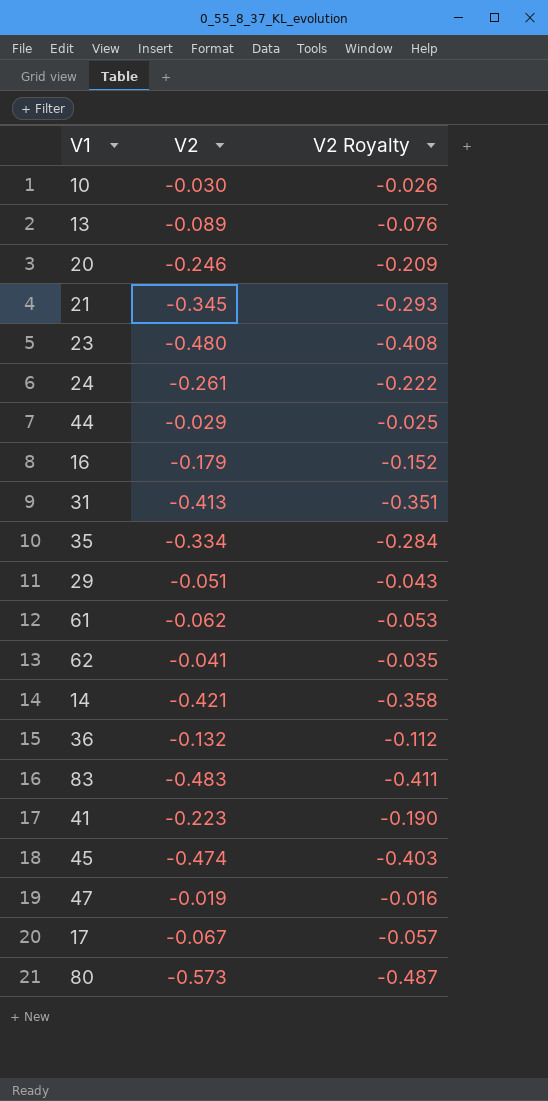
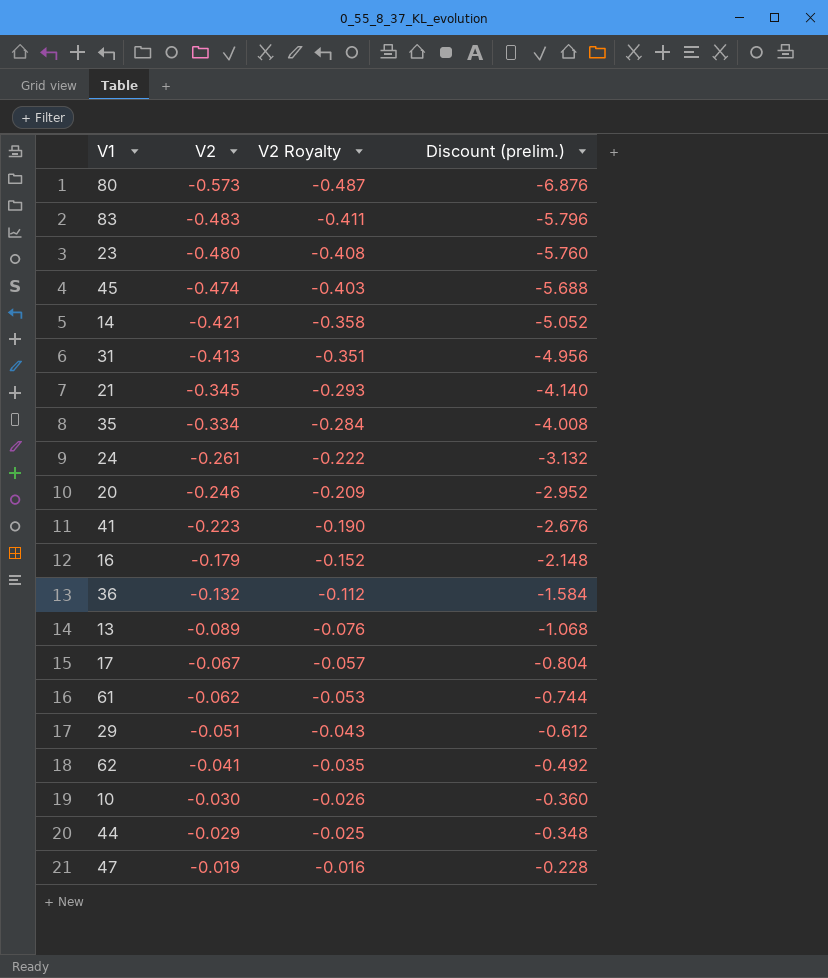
row order: none -> V2 ascending
column Discount (prelim.) | formula: none -> [V2] * 12

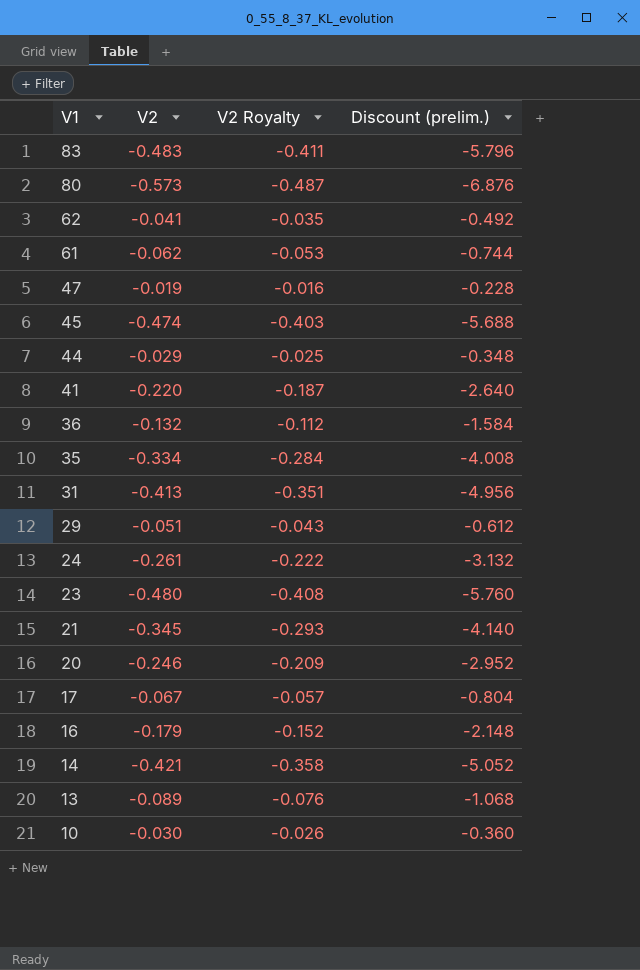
row order: V2 ascending -> V1 descending
41 | V2: -0.223 -> -0.220
41 | V2 Royalty: -0.190 -> -0.187
41 | Discount (prelim.): -2.676 -> -2.640

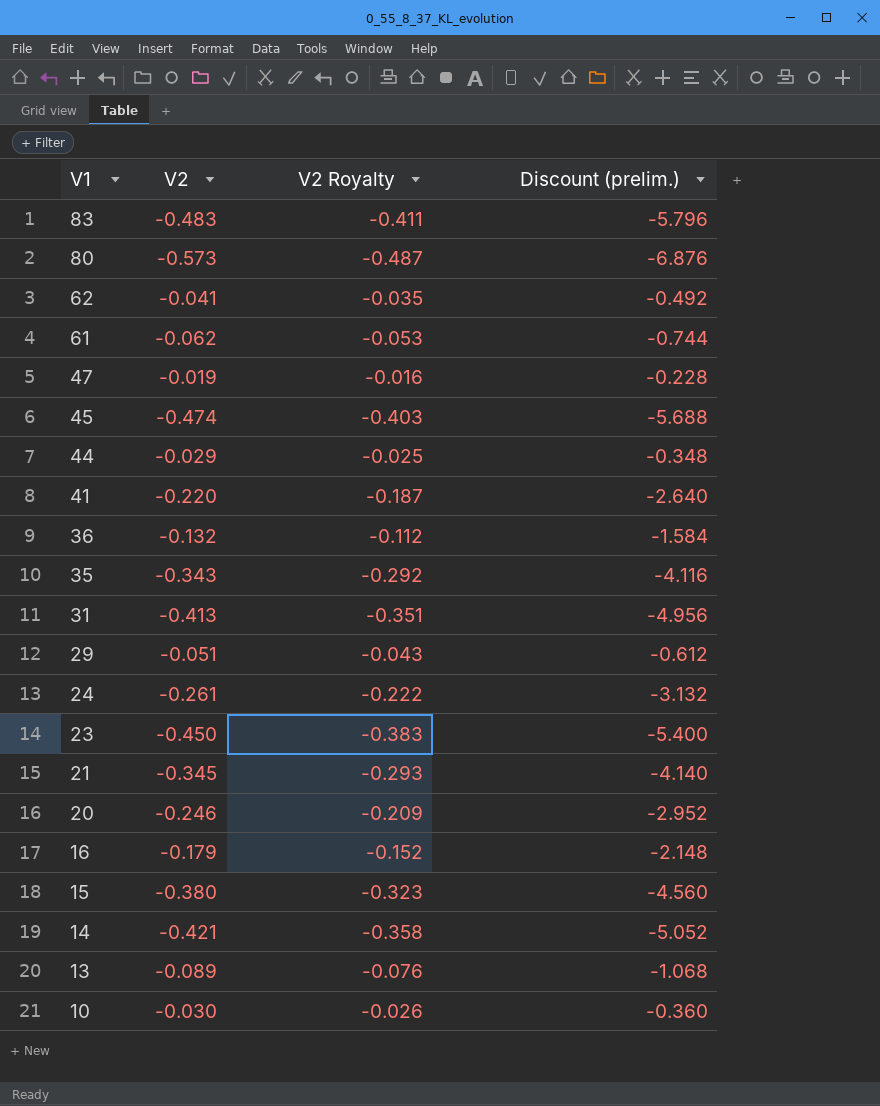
row 17: -0.067 | -0.057 | -0.804 -> none
35 | V2: -0.334 -> -0.343
35 | V2 Royalty: -0.284 -> -0.292
35 | Discount (prelim.): -4.008 -> -4.116
23 | V2: -0.480 -> -0.450
23 | V2 Royalty: -0.408 -> -0.383
23 | Discount (prelim.): -5.760 -> -5.400
row 15: none -> -0.380 | -0.323 | -4.560

